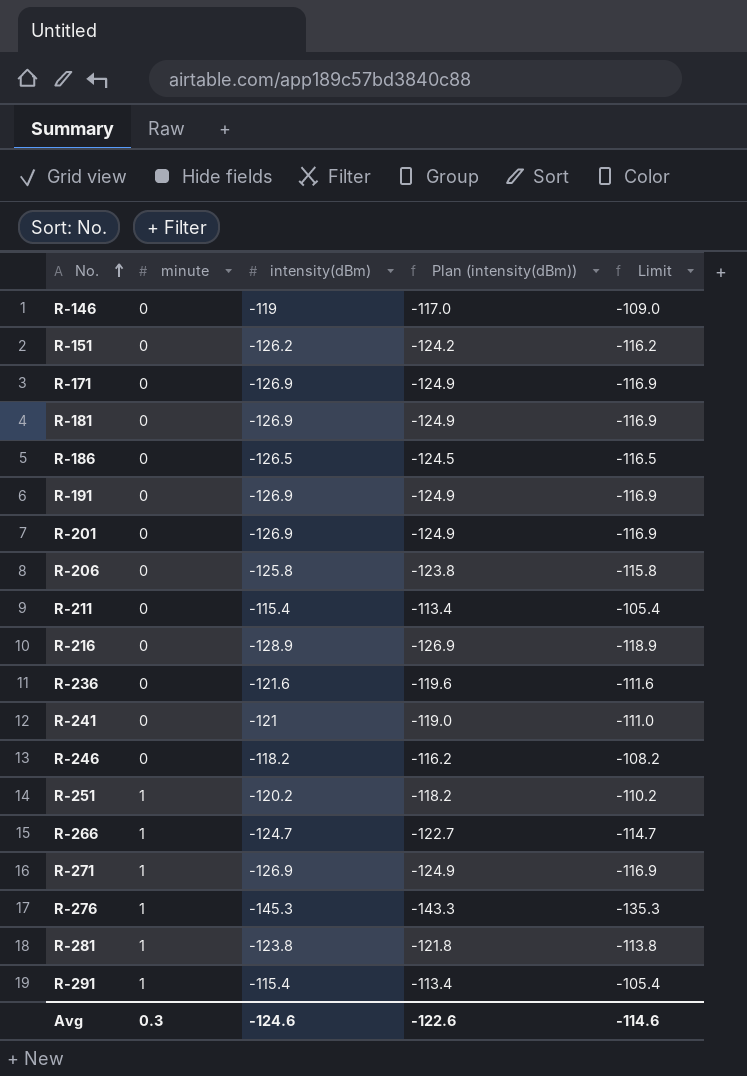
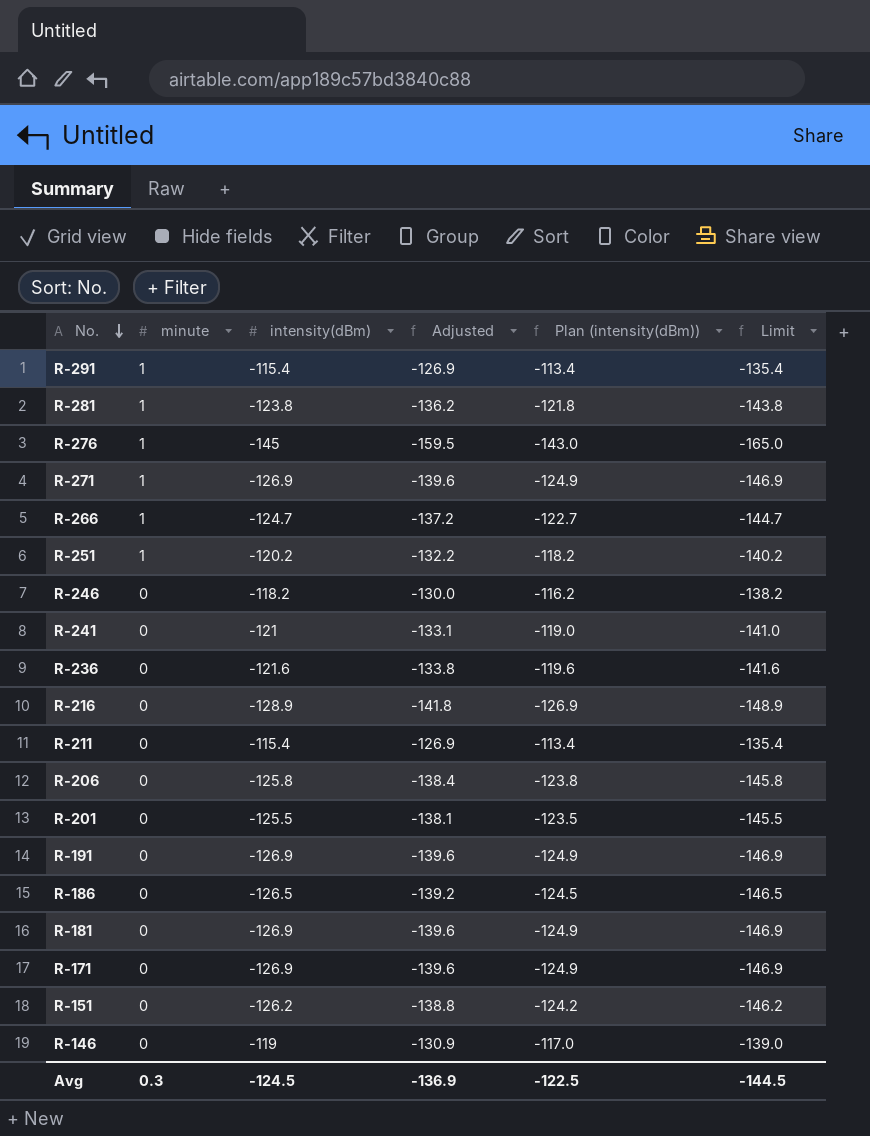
row order: No. ascending -> No. descending
column Adjusted | formula: none -> [intensity(dBm)] * 1.1
column Limit | formula: [intensity(dBm)] + 10 -> [intensity(dBm)] - 20
R-276 | intensity(dBm): -145.3 -> -145
R-276 | Plan (intensity(dBm)): -143.3 -> -143.0
R-201 | intensity(dBm): -126.9 -> -125.5
R-201 | Plan (intensity(dBm)): -124.9 -> -123.5
Avg | intensity(dBm): -124.6 -> -124.5
Avg | Plan (intensity(dBm)): -122.6 -> -122.5
Avg | Limit: -114.6 -> -144.5

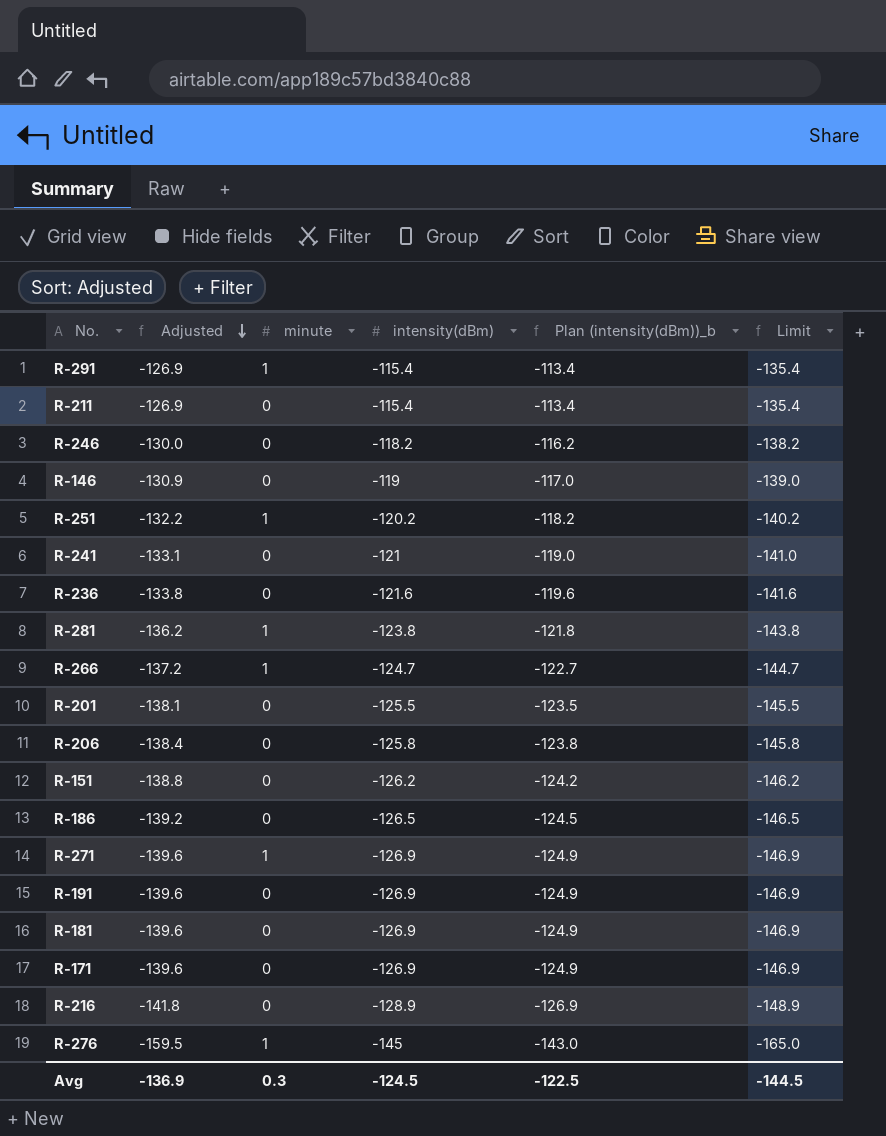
row order: No. descending -> Adjusted descending
column Adjusted | position: 4 -> 2
column name: Plan (intensity(dBm)) -> Plan (intensity(dBm))_b

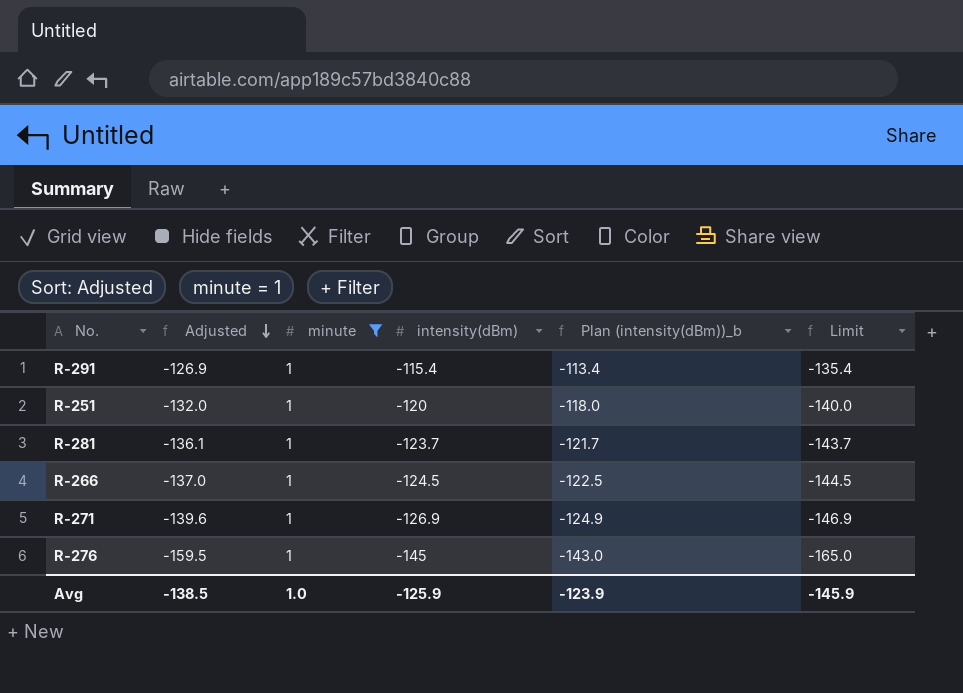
filter: none -> minute = 1
R-251 | Adjusted: -132.2 -> -132.0
R-251 | intensity(dBm): -120.2 -> -120
R-251 | Plan (intensity(dBm))_b: -118.2 -> -118.0
R-251 | Limit: -140.2 -> -140.0
R-281 | Adjusted: -136.2 -> -136.1
R-281 | intensity(dBm): -123.8 -> -123.7
R-281 | Plan (intensity(dBm))_b: -121.8 -> -121.7
R-281 | Limit: -143.8 -> -143.7
R-266 | Adjusted: -137.2 -> -137.0
R-266 | intensity(dBm): -124.7 -> -124.5
R-266 | Plan (intensity(dBm))_b: -122.7 -> -122.5
R-266 | Limit: -144.7 -> -144.5
Avg | Adjusted: -136.9 -> -138.5
Avg | minute: 0.3 -> 1.0
Avg | intensity(dBm): -124.5 -> -125.9
Avg | Plan (intensity(dBm))_b: -122.5 -> -123.9
Avg | Limit: -144.5 -> -145.9

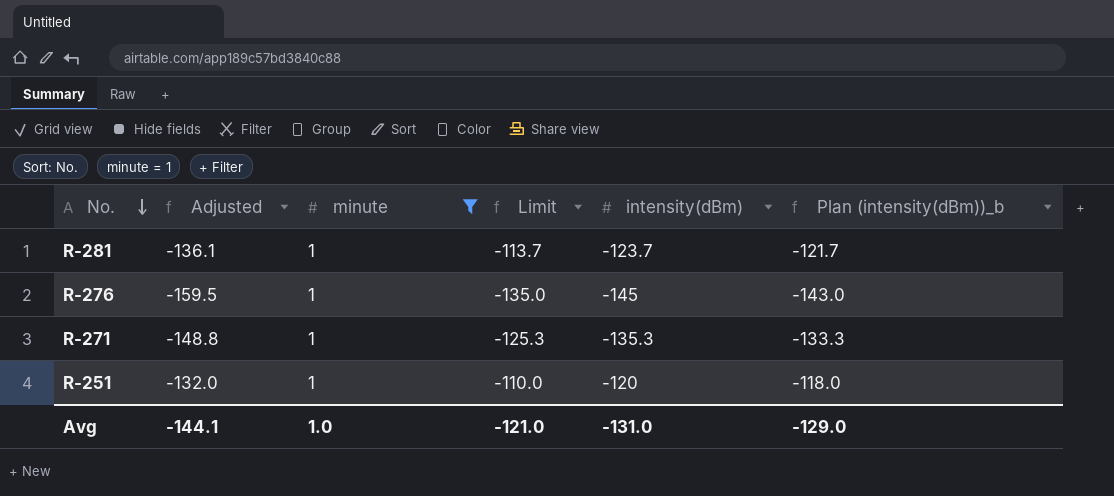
row order: Adjusted descending -> No. descending
column Limit | formula: [intensity(dBm)] - 20 -> [intensity(dBm)] + 10
column Limit | position: 6 -> 4
row R-291: -126.9 | 1 | -115.4 | -113.4 | -135.4 -> none
row R-266: -137.0 | 1 | -124.5 | -122.5 | -144.5 -> none
R-271 | Adjusted: -139.6 -> -148.8
R-271 | intensity(dBm): -126.9 -> -135.3
R-271 | Plan (intensity(dBm))_b: -124.9 -> -133.3
Avg | Adjusted: -138.5 -> -144.1
Avg | Limit: -145.9 -> -121.0
Avg | intensity(dBm): -125.9 -> -131.0
Avg | Plan (intensity(dBm))_b: -123.9 -> -129.0

